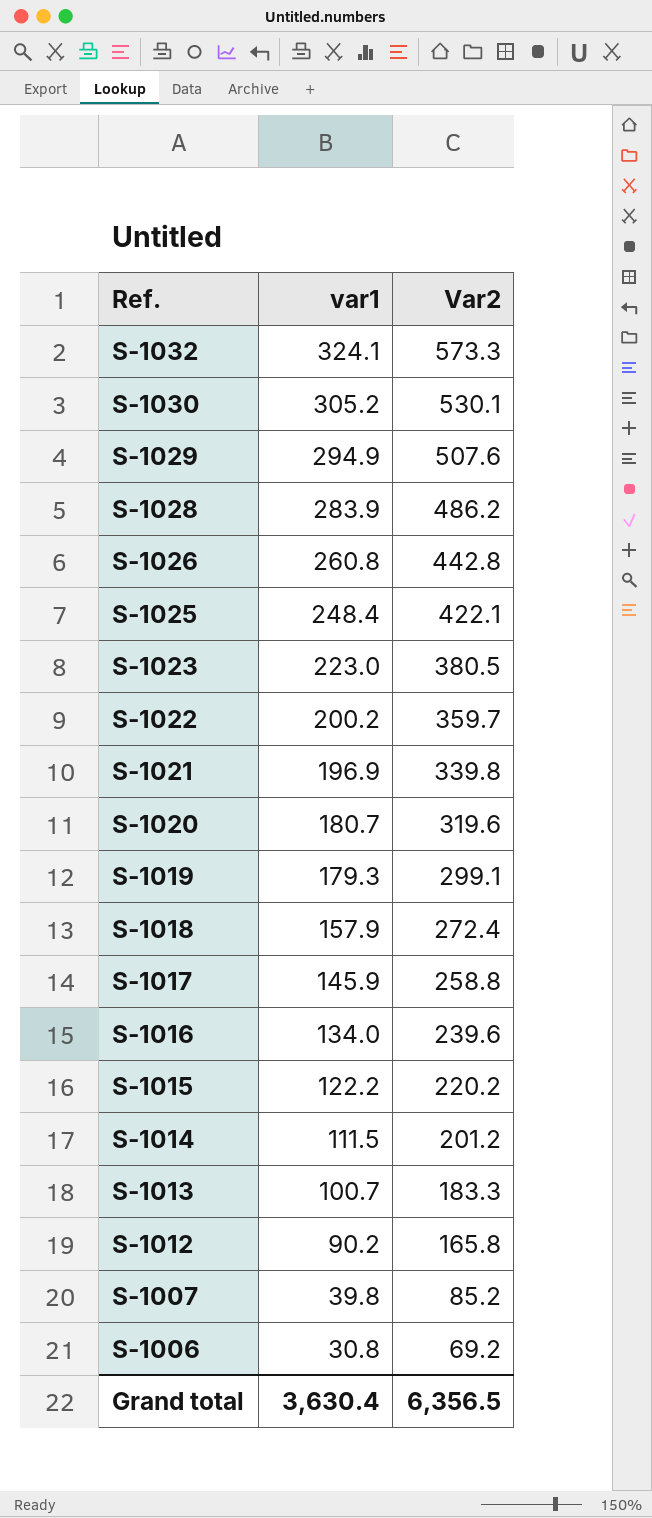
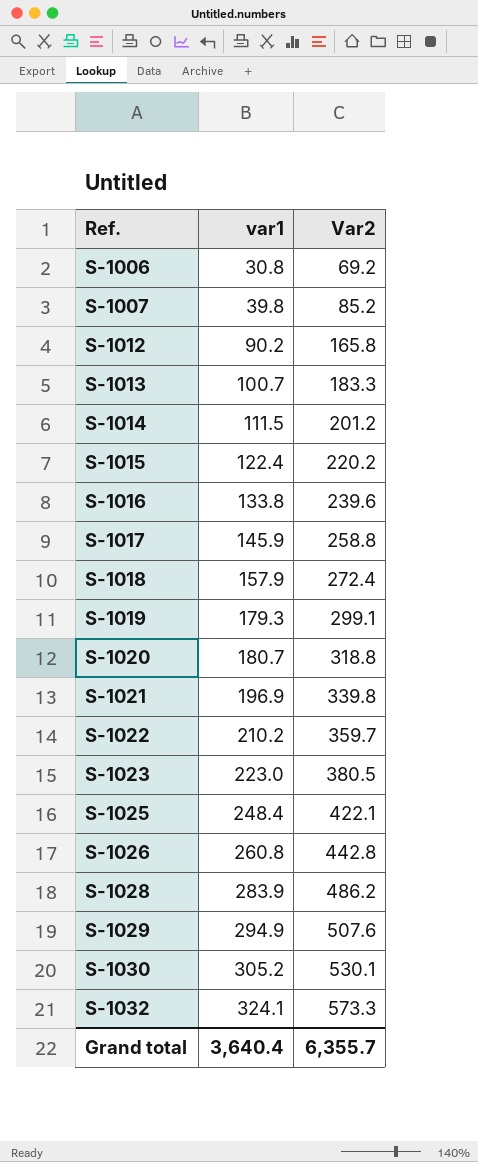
row order: Ref. descending -> Ref. ascending
S-1015 | var1: 122.2 -> 122.4
S-1016 | var1: 134.0 -> 133.8
S-1020 | Var2: 319.6 -> 318.8
S-1022 | var1: 200.2 -> 210.2
Grand total | var1: 3,630.4 -> 3,640.4
Grand total | Var2: 6,356.5 -> 6,355.7

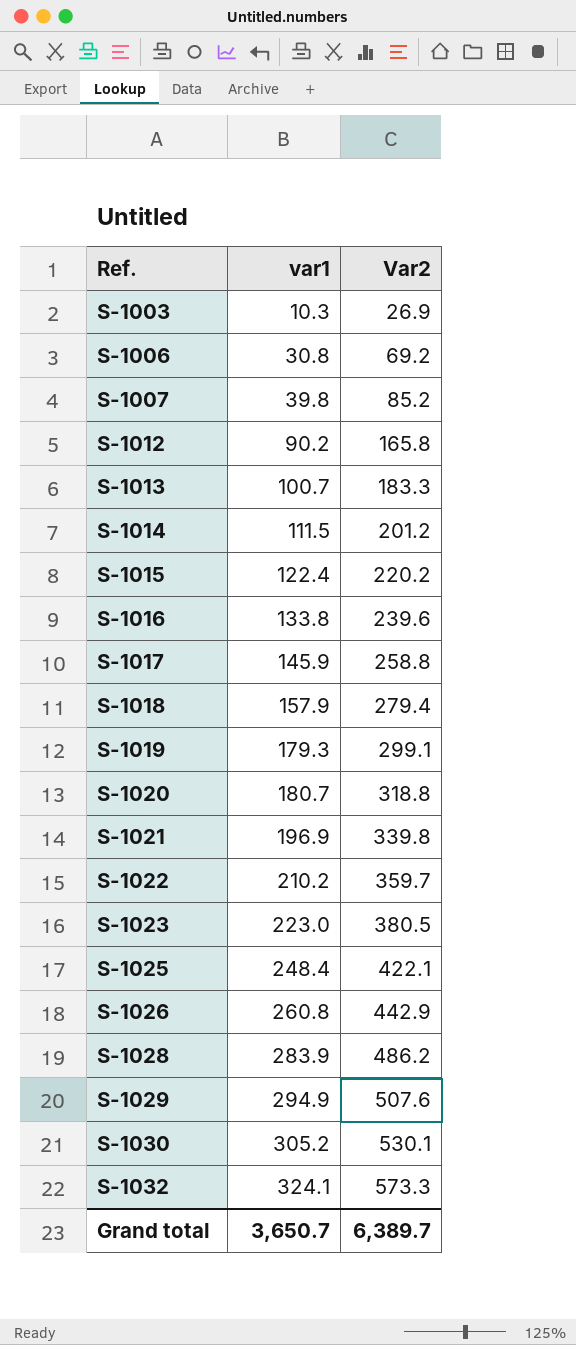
row S-1003: none -> 10.3 | 26.9
S-1018 | Var2: 272.4 -> 279.4
S-1026 | Var2: 442.8 -> 442.9
Grand total | var1: 3,640.4 -> 3,650.7
Grand total | Var2: 6,355.7 -> 6,389.7

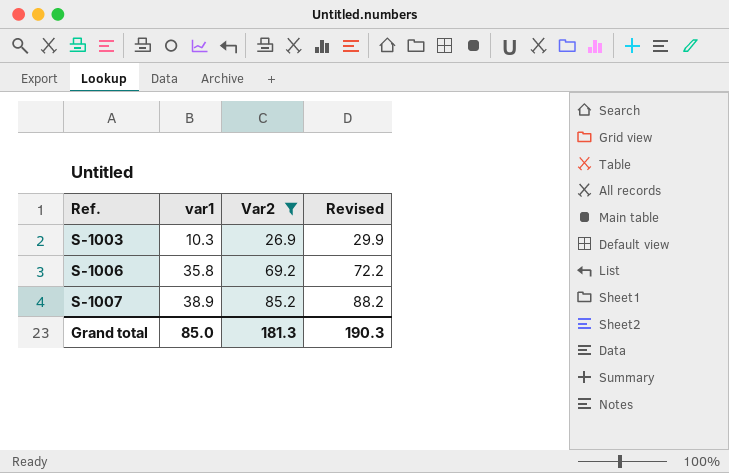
filter: none -> Var2 <= 85.2
column Revised | formula: none -> [Var2] + 3
S-1006 | var1: 30.8 -> 35.8
S-1007 | var1: 39.8 -> 38.9
Grand total | var1: 3,650.7 -> 85.0
Grand total | Var2: 6,389.7 -> 181.3

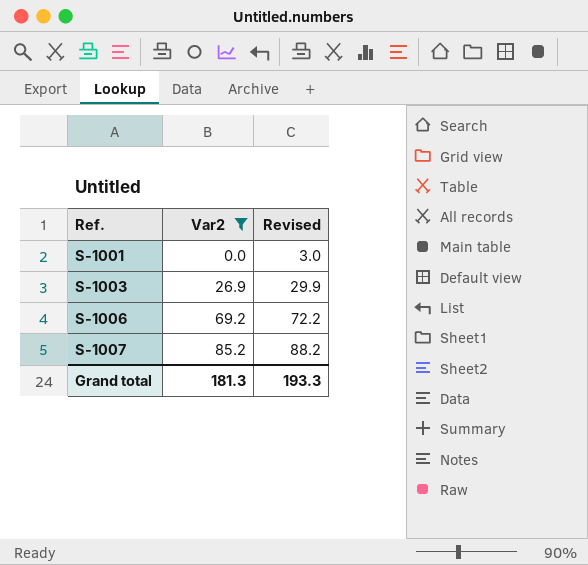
column var1 | position: 2 -> none
row S-1001: none -> 0.0 | 3.0
Grand total | Revised: 190.3 -> 193.3

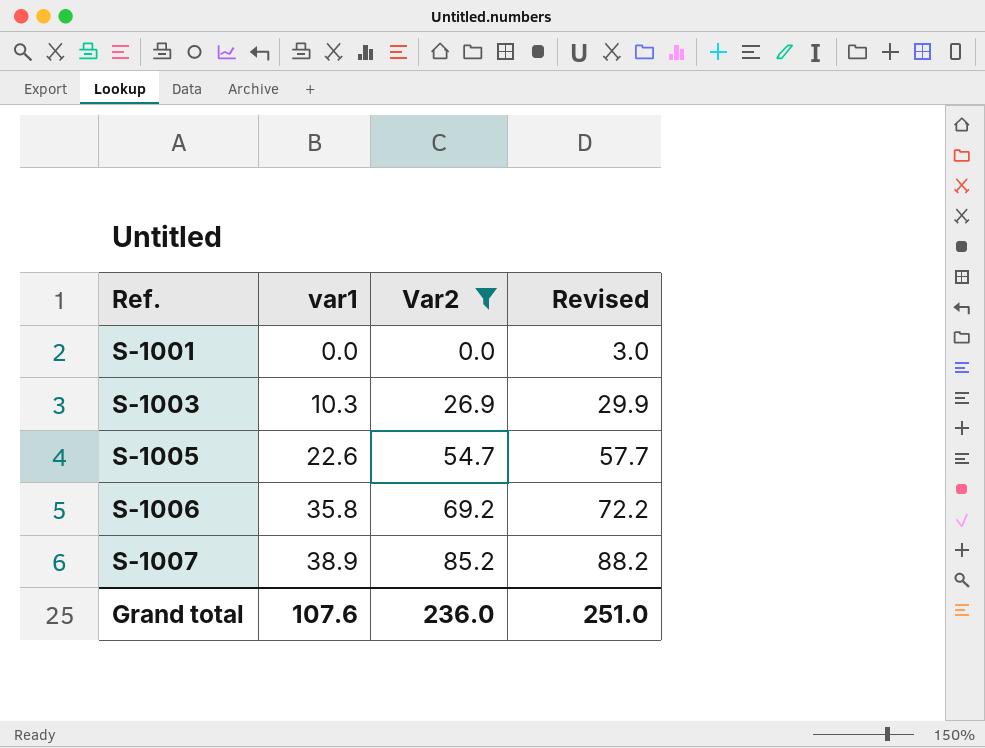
column var1 | position: none -> 2
row S-1005: none -> 22.6 | 54.7 | 57.7
Grand total | Var2: 181.3 -> 236.0
Grand total | Revised: 193.3 -> 251.0

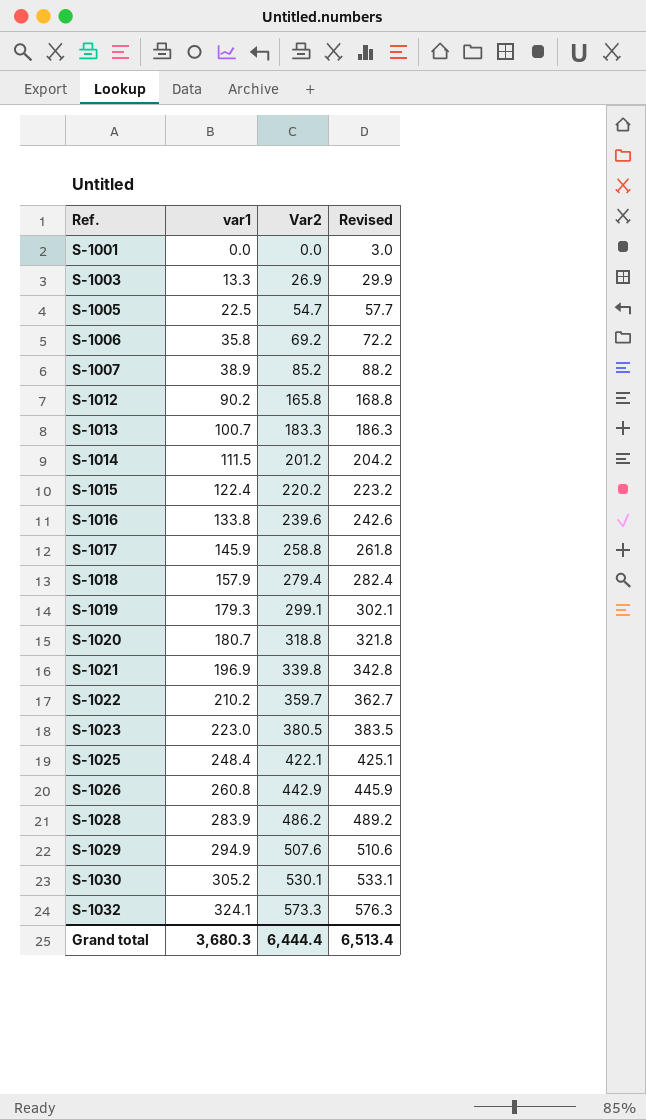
filter: Var2 <= 85.2 -> none
S-1003 | var1: 10.3 -> 13.3
S-1005 | var1: 22.6 -> 22.5
Grand total | var1: 107.6 -> 3,680.3
Grand total | Var2: 236.0 -> 6,444.4
Grand total | Revised: 251.0 -> 6,513.4

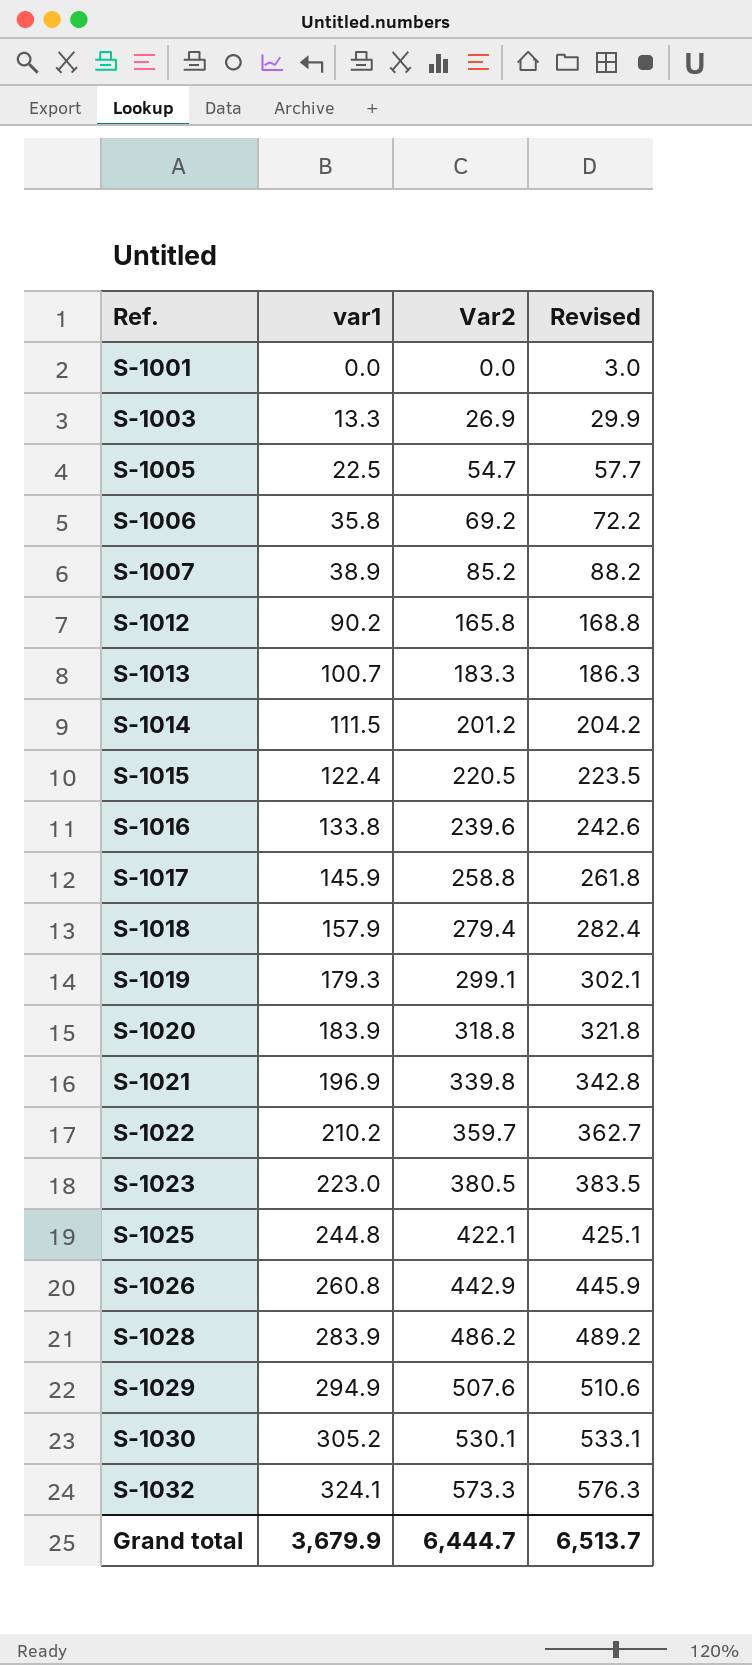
S-1015 | Var2: 220.2 -> 220.5
S-1015 | Revised: 223.2 -> 223.5
S-1020 | var1: 180.7 -> 183.9
S-1025 | var1: 248.4 -> 244.8
Grand total | var1: 3,680.3 -> 3,679.9
Grand total | Var2: 6,444.4 -> 6,444.7
Grand total | Revised: 6,513.4 -> 6,513.7

